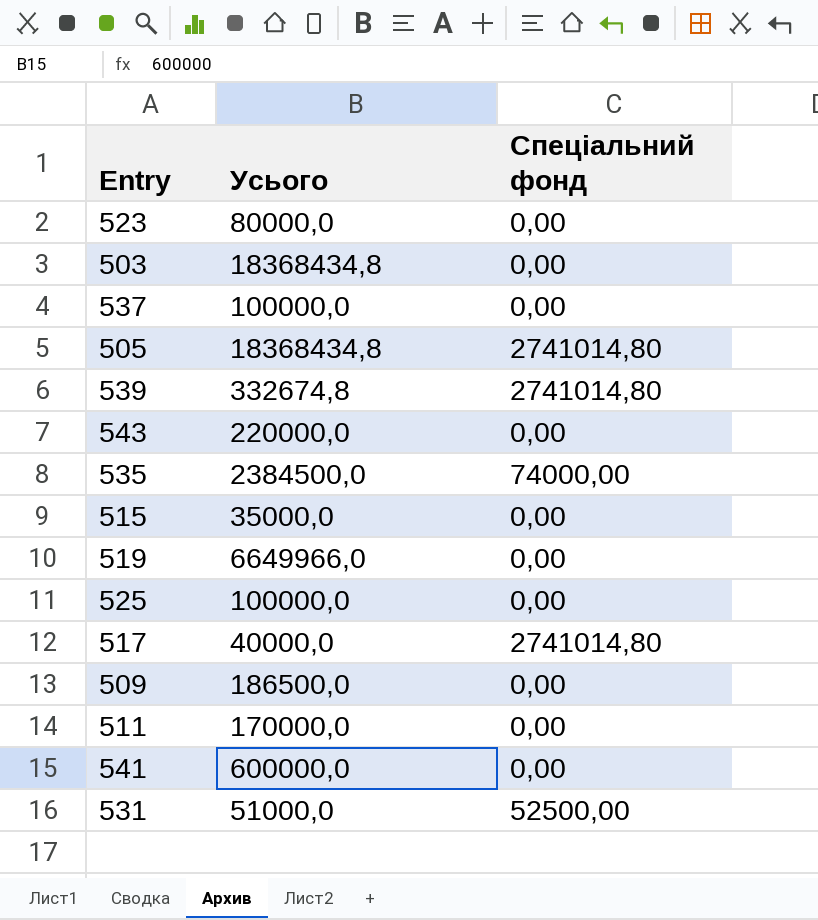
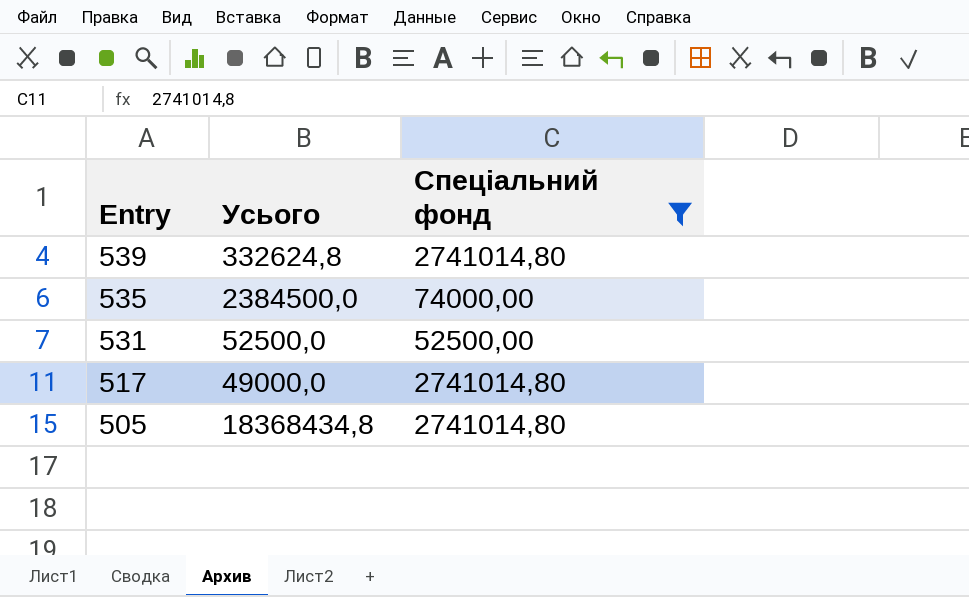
filter: none -> Спеціальний фонд != 0,00
row order: none -> Entry descending
539 | Усього: 332674,8 -> 332624,8
531 | Усього: 51000,0 -> 52500,0
517 | Усього: 40000,0 -> 49000,0

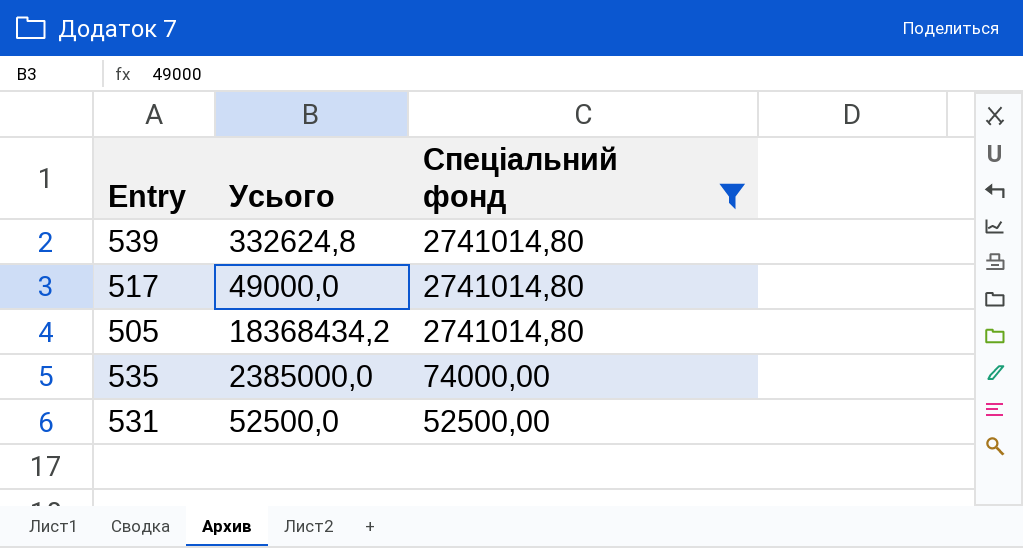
row order: Entry descending -> Спеціальний фонд descending
505 | Усього: 18368434,8 -> 18368434,2
535 | Усього: 2384500,0 -> 2385000,0

